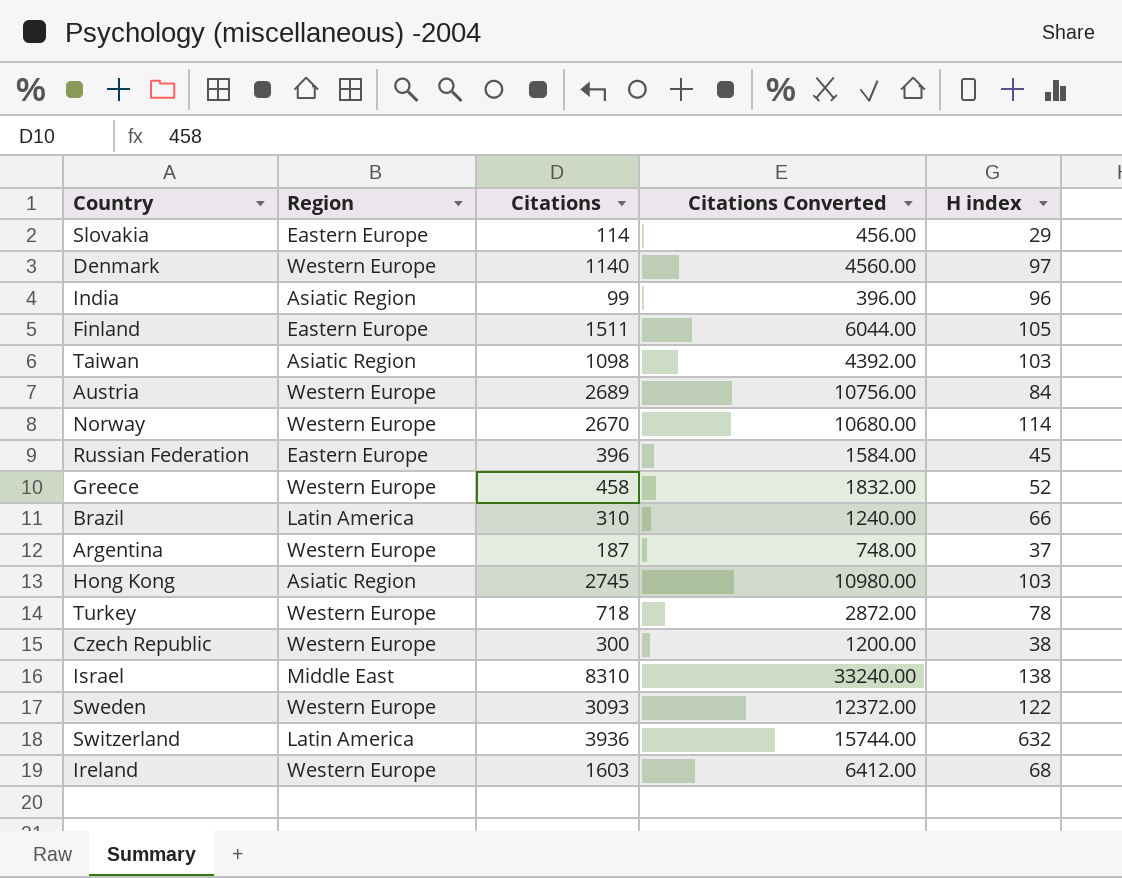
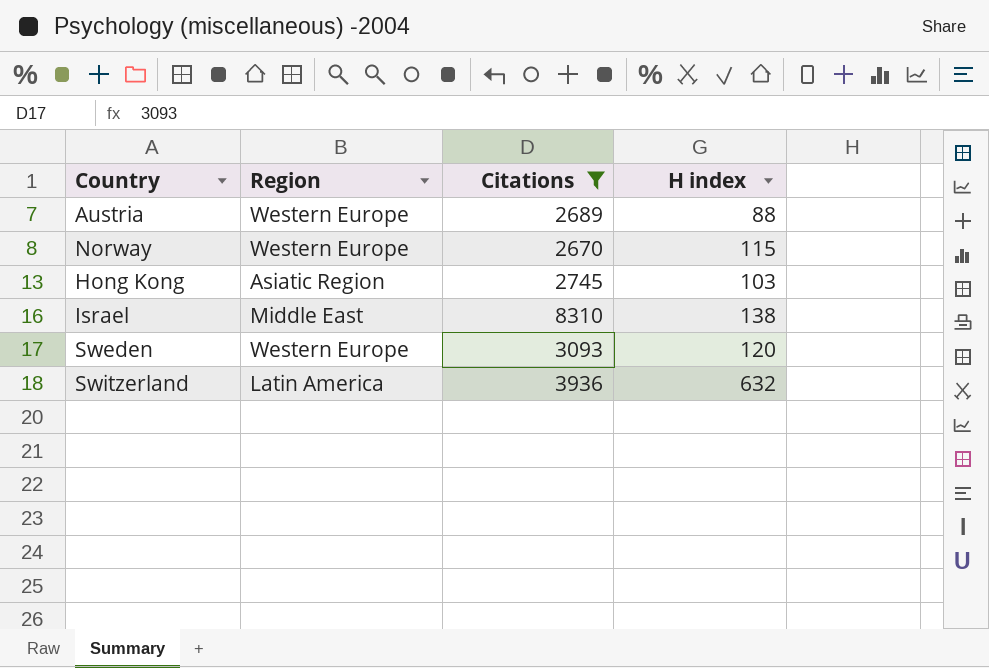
filter: none -> Citations >= 2670
column Citations Converted | formula: [Citations] * 4 -> none
Austria | H index: 84 -> 88
Norway | H index: 114 -> 115
Sweden | H index: 122 -> 120

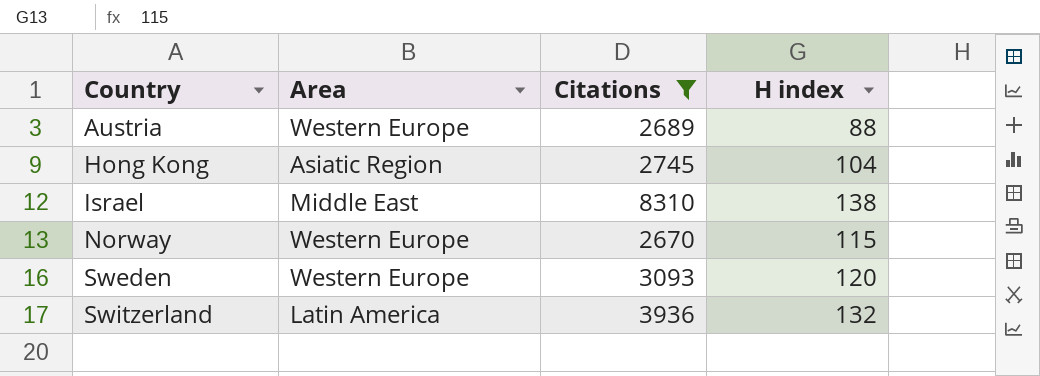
row order: none -> Country ascending
column name: Region -> Area
Hong Kong | H index: 103 -> 104
Switzerland | H index: 632 -> 132

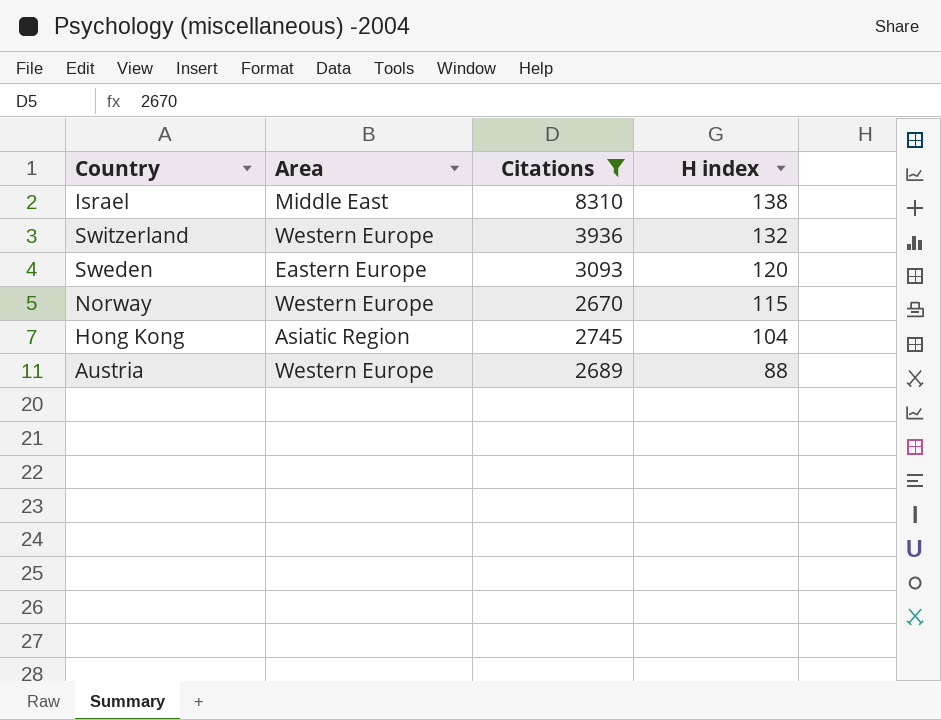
row order: Country ascending -> H index descending
Switzerland | Area: Latin America -> Western Europe
Sweden | Area: Western Europe -> Eastern Europe

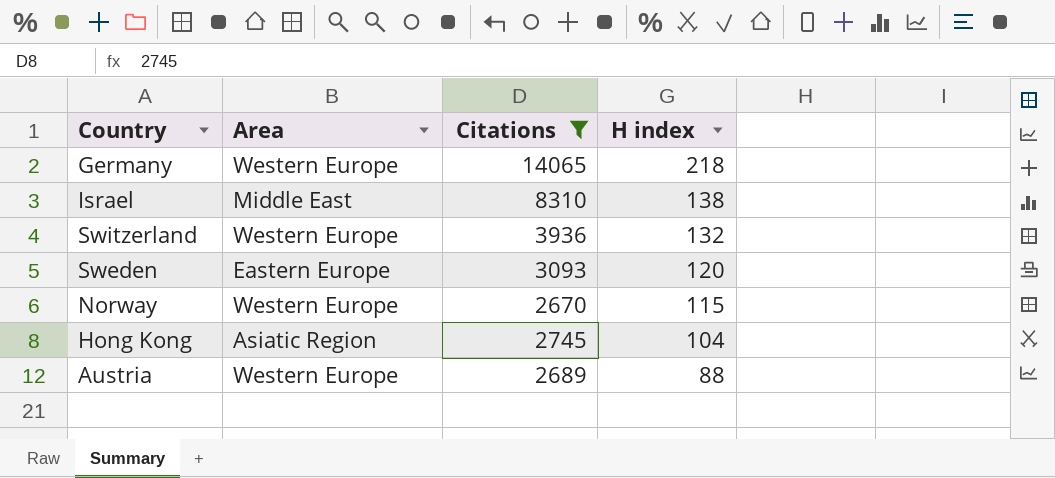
row Germany: none -> Western Europe | 14065 | 218

